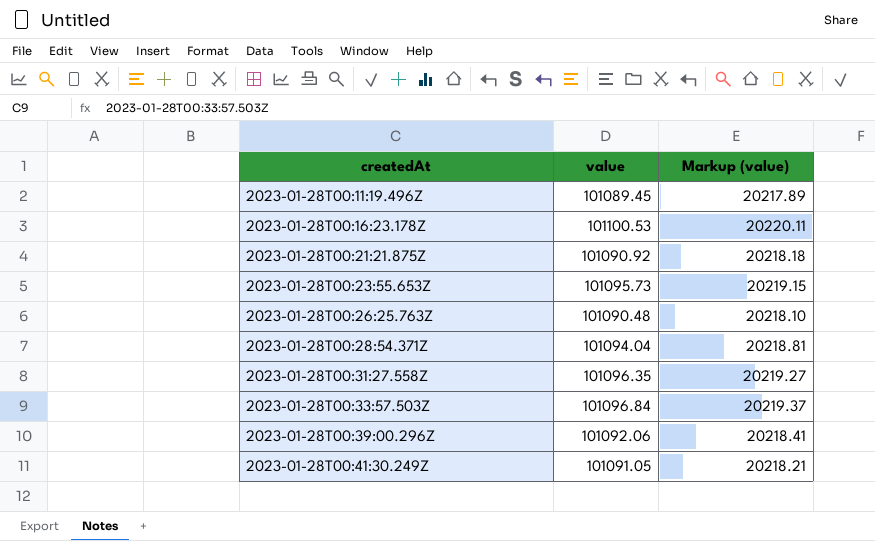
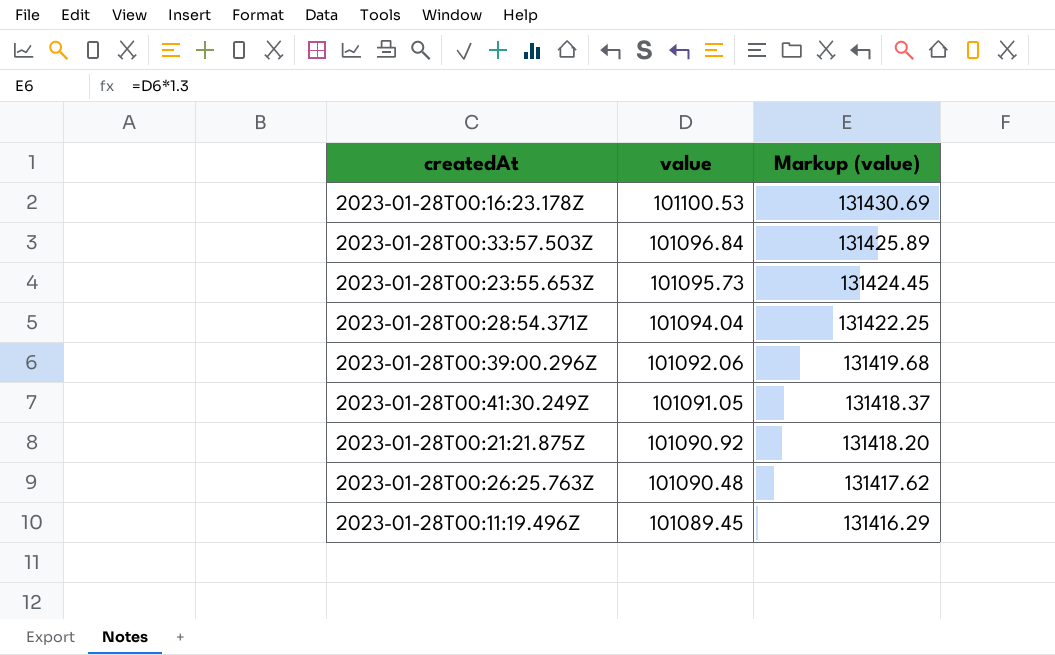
row order: createdAt ascending -> value descending
column Markup (value) | formula: [value] * 0.2 -> [value] * 1.3
row 2023-01-28T00:31:27.558Z: 101096.35 | 20219.27 -> none

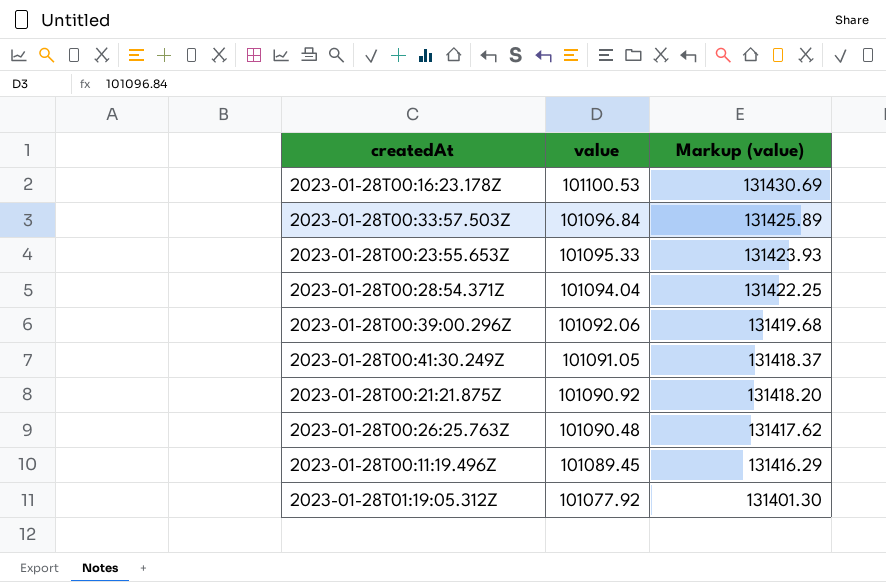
2023-01-28T00:23:55.653Z | value: 101095.73 -> 101095.33
2023-01-28T00:23:55.653Z | Markup (value): 131424.45 -> 131423.93
row 2023-01-28T01:19:05.312Z: none -> 101077.92 | 131401.30

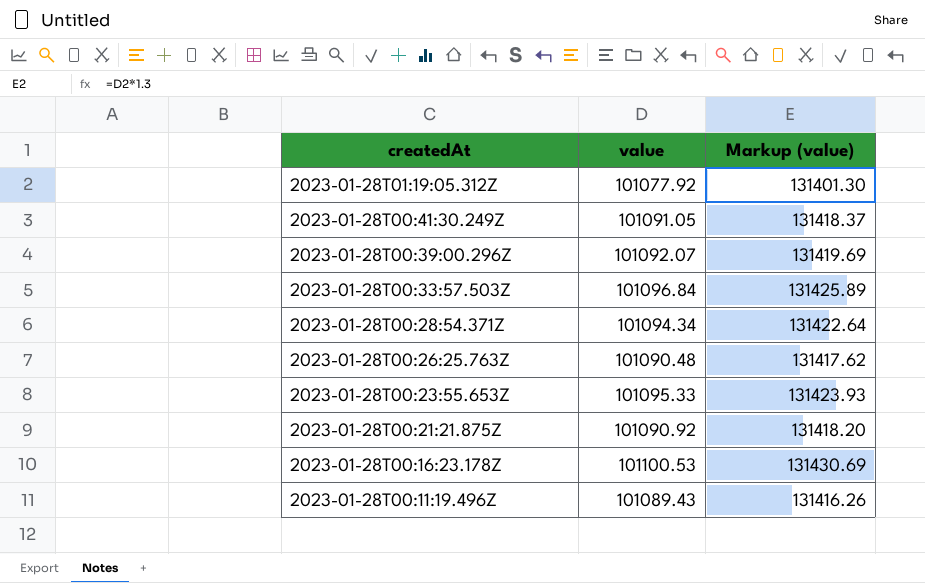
row order: value descending -> createdAt descending
2023-01-28T00:39:00.296Z | value: 101092.06 -> 101092.07
2023-01-28T00:39:00.296Z | Markup (value): 131419.68 -> 131419.69
2023-01-28T00:28:54.371Z | value: 101094.04 -> 101094.34
2023-01-28T00:28:54.371Z | Markup (value): 131422.25 -> 131422.64
2023-01-28T00:11:19.496Z | value: 101089.45 -> 101089.43
2023-01-28T00:11:19.496Z | Markup (value): 131416.29 -> 131416.26

